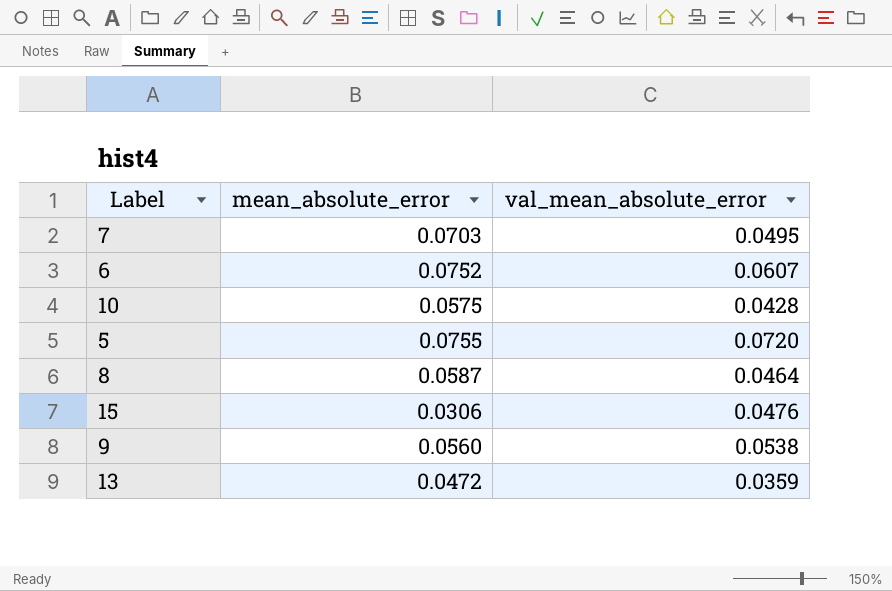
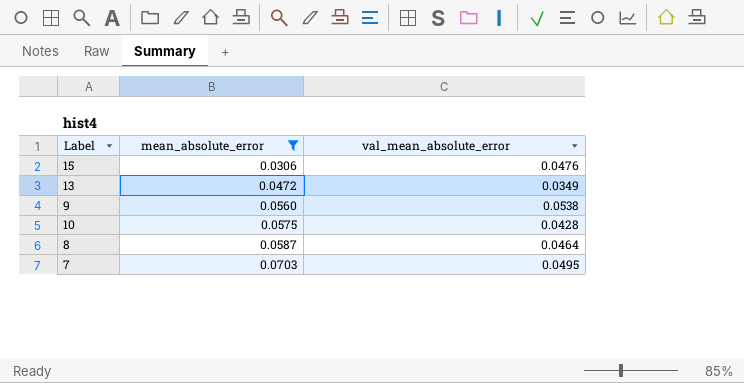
filter: none -> mean_absolute_error <= 0.0703
row order: none -> mean_absolute_error ascending
13 | val_mean_absolute_error: 0.0359 -> 0.0349

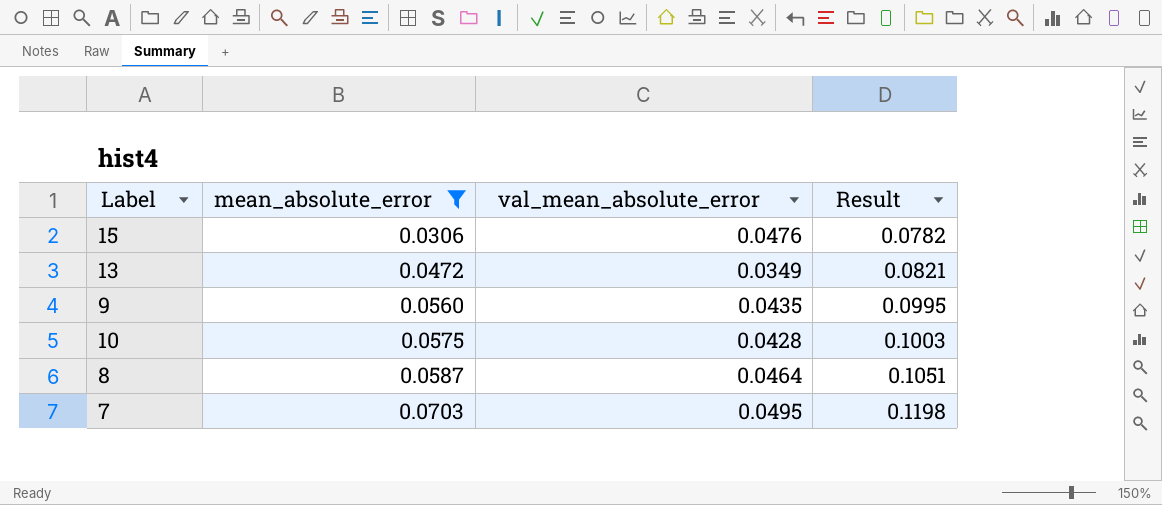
column Result | formula: none -> [mean_absolute_error] + [val_mean_absolute_error]
9 | val_mean_absolute_error: 0.0538 -> 0.0435

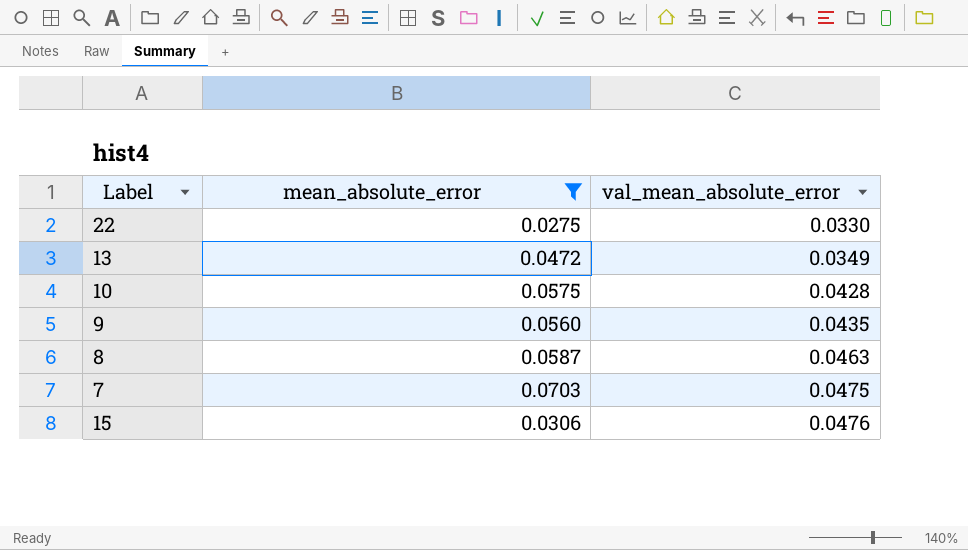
row order: mean_absolute_error ascending -> val_mean_absolute_error ascending
column Result | formula: [mean_absolute_error] + [val_mean_absolute_error] -> none
row 22: none -> 0.0275 | 0.0330
8 | val_mean_absolute_error: 0.0464 -> 0.0463
7 | val_mean_absolute_error: 0.0495 -> 0.0475

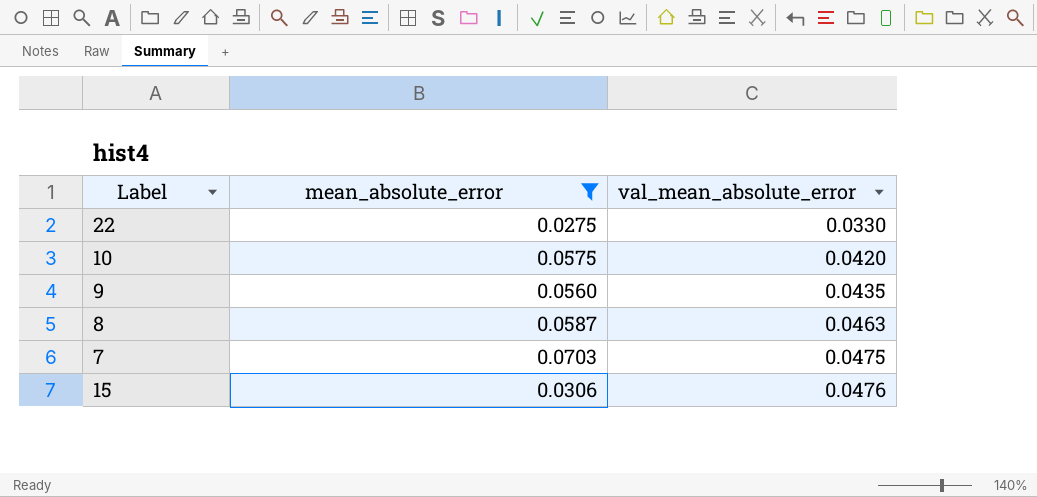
row 13: 0.0472 | 0.0349 -> none
10 | val_mean_absolute_error: 0.0428 -> 0.0420

